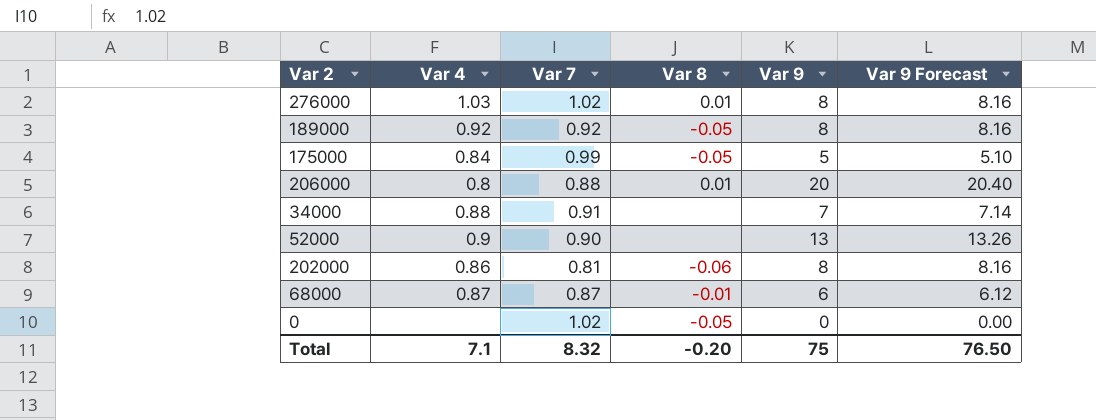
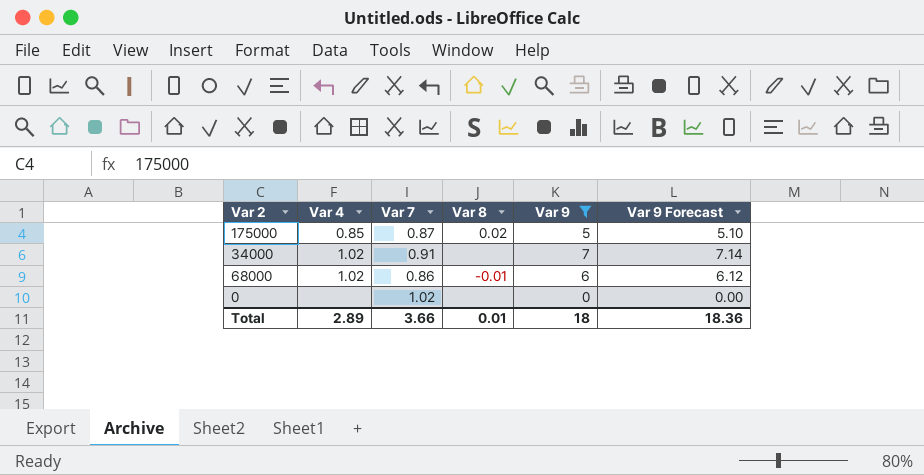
filter: none -> Var 9 <= 7
175000 | Var 4: 0.84 -> 0.85
175000 | Var 7: 0.99 -> 0.87
175000 | Var 8: -0.05 -> 0.02
34000 | Var 4: 0.88 -> 1.02
68000 | Var 4: 0.87 -> 1.02
68000 | Var 7: 0.87 -> 0.86
0 | Var 8: -0.05 -> none
Total | Var 4: 7.1 -> 2.89
Total | Var 7: 8.32 -> 3.66
Total | Var 8: -0.20 -> 0.01
Total | Var 9: 75 -> 18
Total | Var 9 Forecast: 76.50 -> 18.36

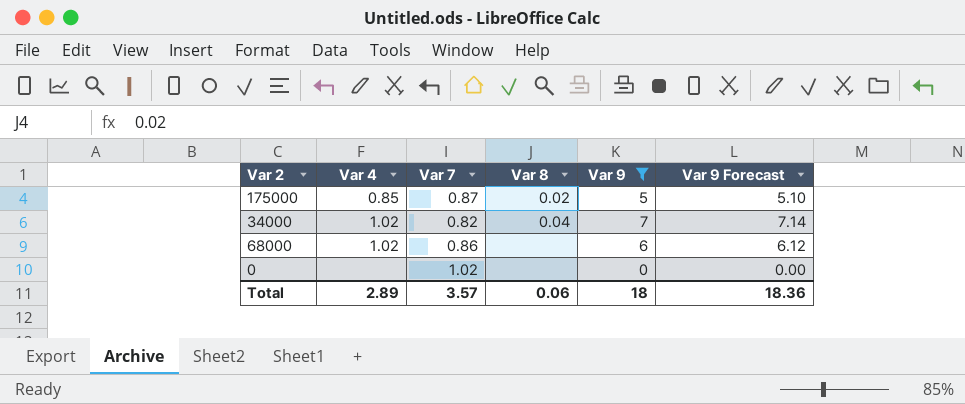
34000 | Var 7: 0.91 -> 0.82
34000 | Var 8: none -> 0.04
68000 | Var 8: -0.01 -> none
Total | Var 7: 3.66 -> 3.57
Total | Var 8: 0.01 -> 0.06

